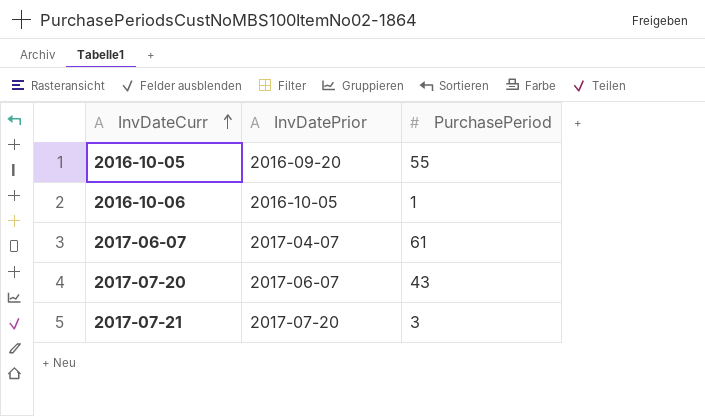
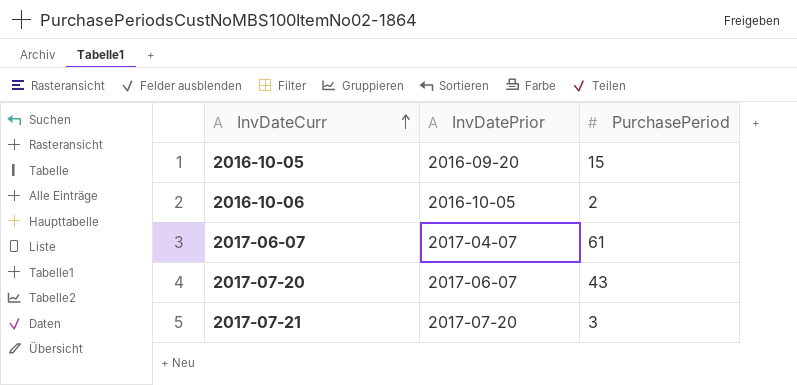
2016-10-05 | PurchasePeriod: 55 -> 15
2016-10-06 | PurchasePeriod: 1 -> 2

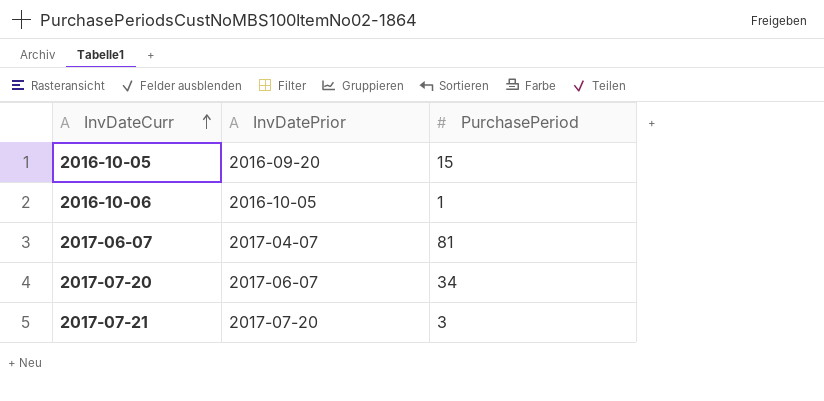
2016-10-06 | PurchasePeriod: 2 -> 1
2017-06-07 | PurchasePeriod: 61 -> 81
2017-07-20 | PurchasePeriod: 43 -> 34

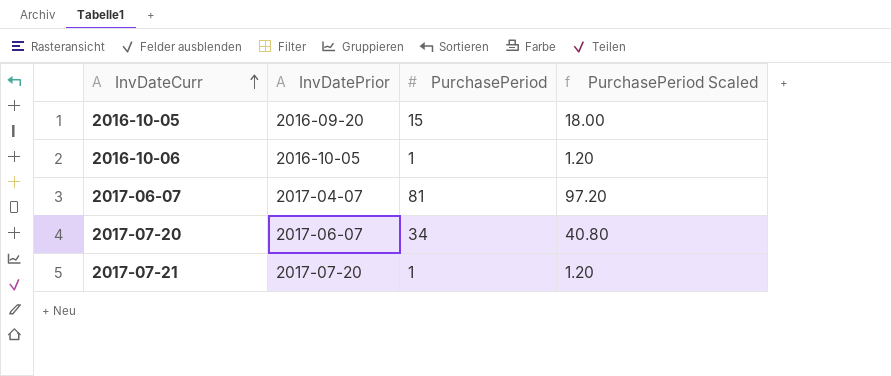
column PurchasePeriod Scaled | formula: none -> [PurchasePeriod] * 1.2
2017-07-21 | PurchasePeriod: 3 -> 1

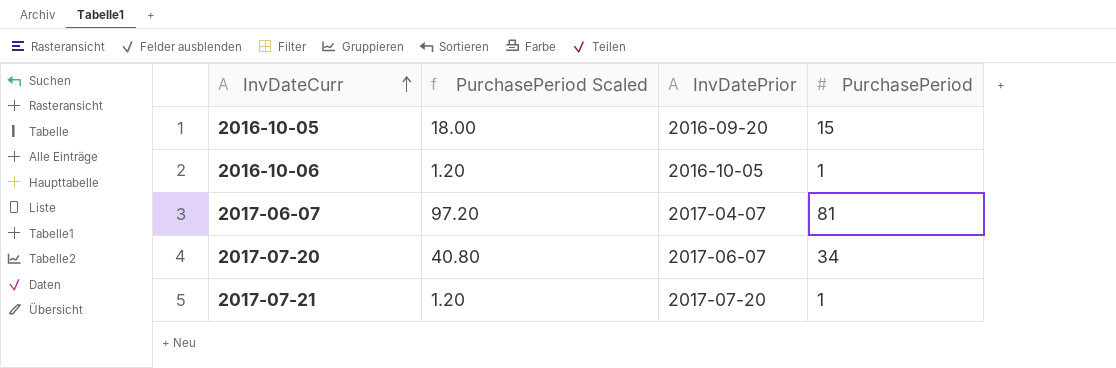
column PurchasePeriod Scaled | position: 4 -> 2

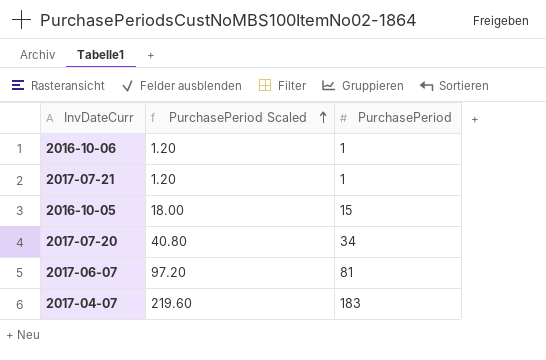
row order: InvDateCurr ascending -> PurchasePeriod Scaled ascending
column InvDatePrior | position: 3 -> none
row 2017-04-07: none -> 219.60 | 183

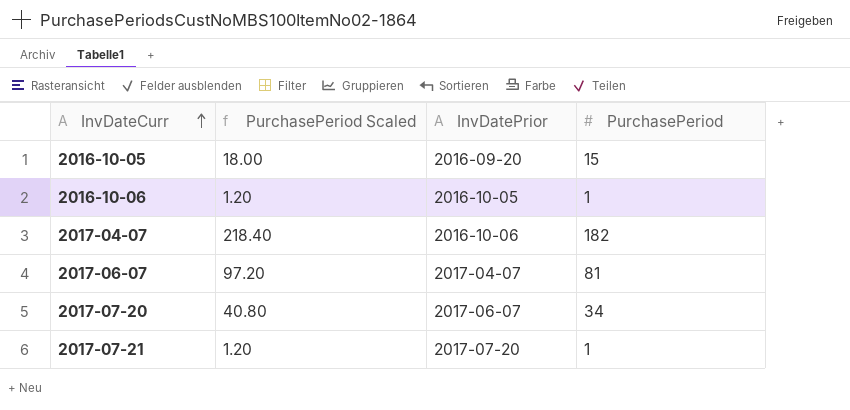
row order: PurchasePeriod Scaled ascending -> InvDateCurr ascending
column InvDatePrior | position: none -> 3
2017-04-07 | PurchasePeriod Scaled: 219.60 -> 218.40
2017-04-07 | PurchasePeriod: 183 -> 182

